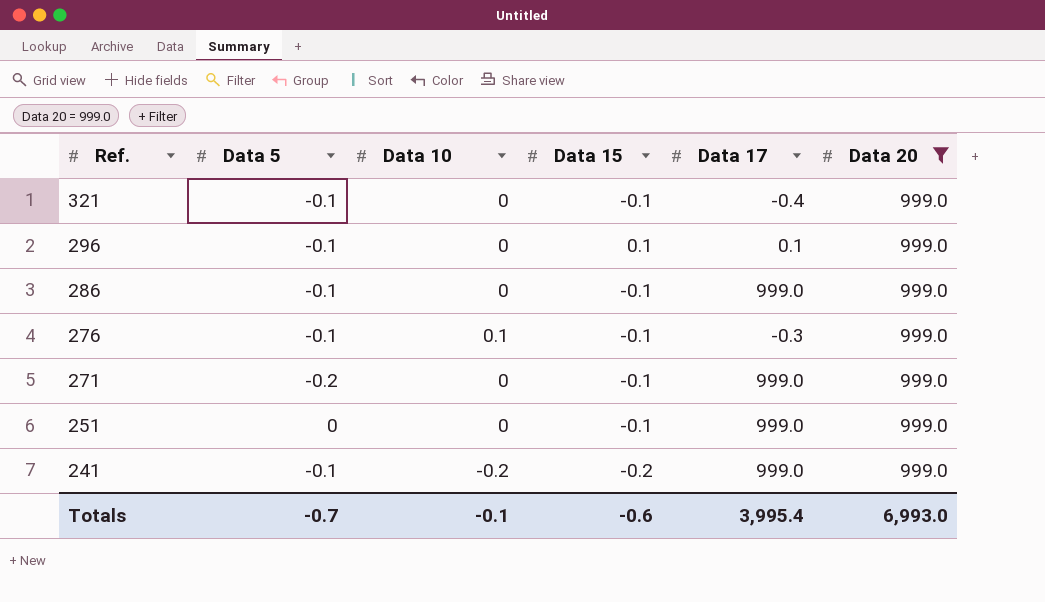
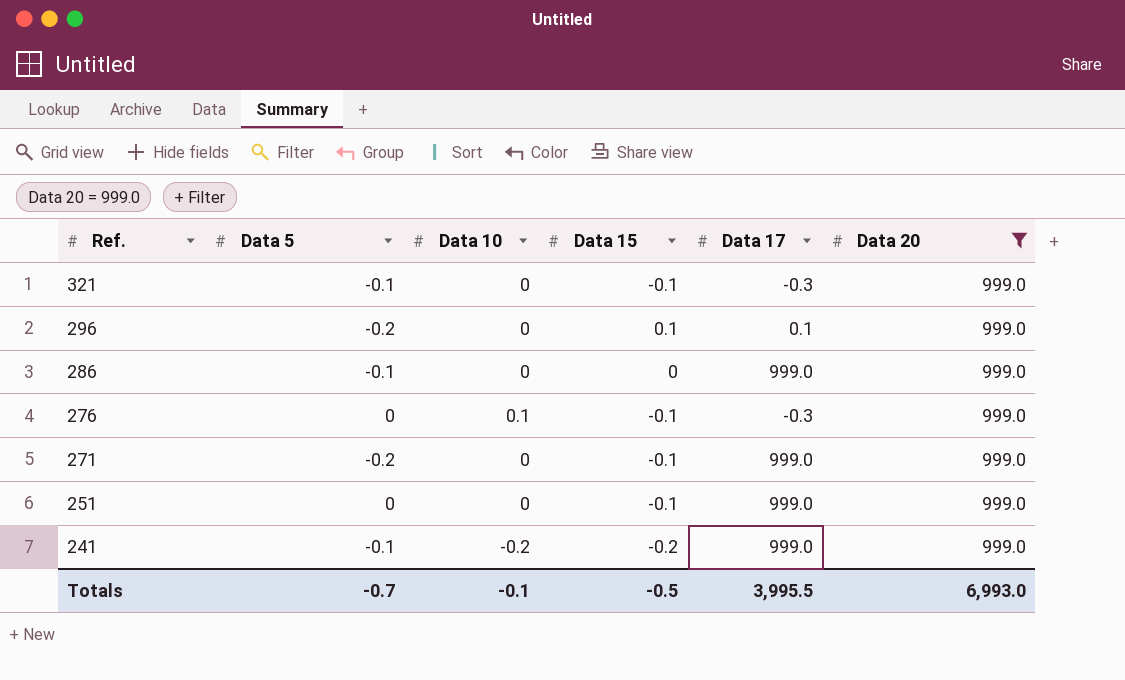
321 | Data 17: -0.4 -> -0.3
296 | Data 5: -0.1 -> -0.2
286 | Data 15: -0.1 -> 0
276 | Data 5: -0.1 -> 0
Totals | Data 15: -0.6 -> -0.5
Totals | Data 17: 3,995.4 -> 3,995.5

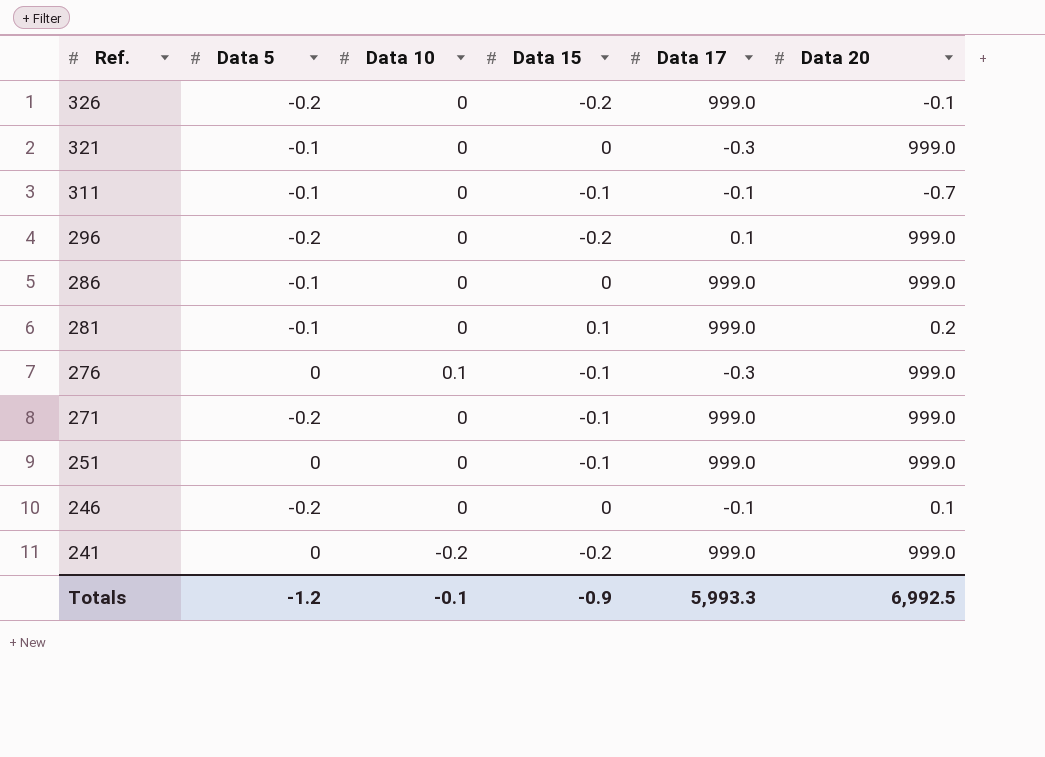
filter: Data 20 = 999.0 -> none
321 | Data 15: -0.1 -> 0
296 | Data 15: 0.1 -> -0.2
241 | Data 5: -0.1 -> 0
Totals | Data 5: -0.7 -> -1.2
Totals | Data 15: -0.5 -> -0.9
Totals | Data 17: 3,995.5 -> 5,993.3
Totals | Data 20: 6,993.0 -> 6,992.5

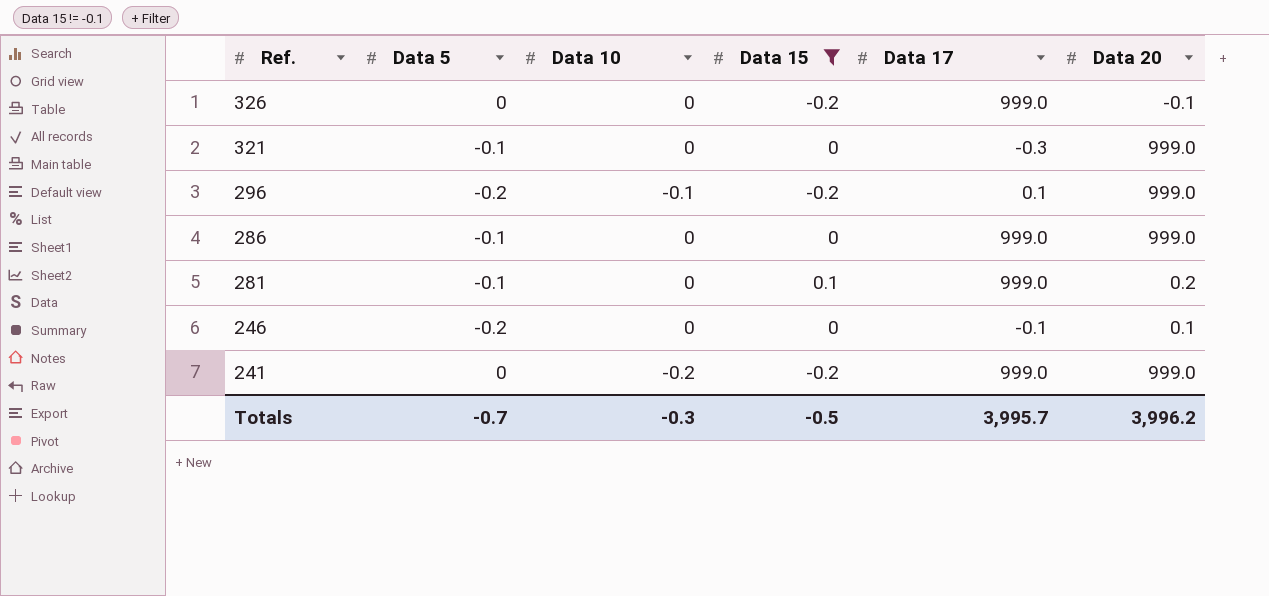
filter: none -> Data 15 != -0.1
326 | Data 5: -0.2 -> 0
296 | Data 10: 0 -> -0.1
Totals | Data 5: -1.2 -> -0.7
Totals | Data 10: -0.1 -> -0.3
Totals | Data 15: -0.9 -> -0.5
Totals | Data 17: 5,993.3 -> 3,995.7
Totals | Data 20: 6,992.5 -> 3,996.2

